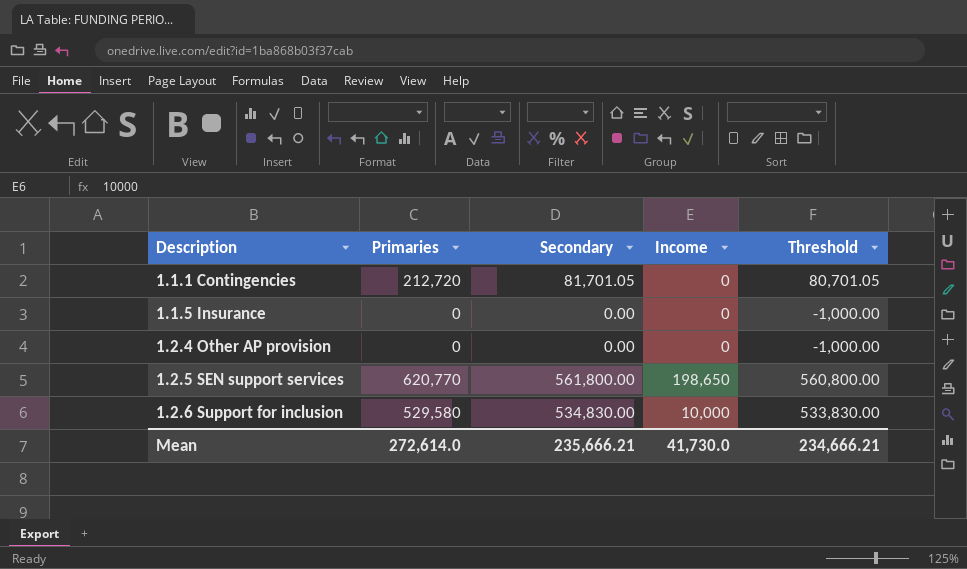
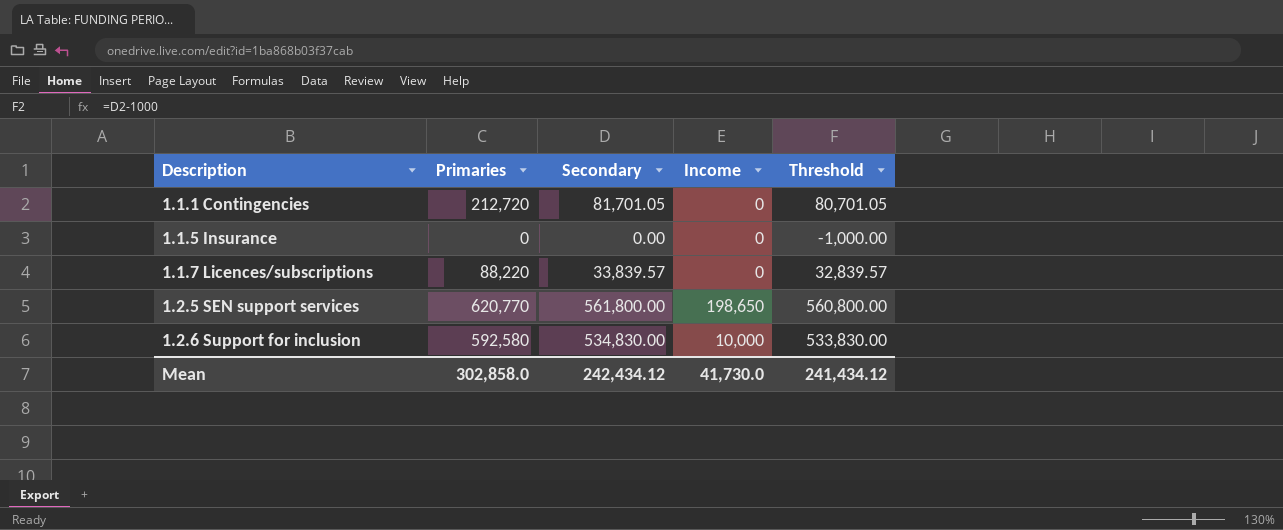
row 1.2.4 Other AP provision: 0 | 0.00 | 0 | -1,000.00 -> none
row 1.1.7 Licences/subscriptions: none -> 88,220 | 33,839.57 | 0 | 32,839.57
1.2.6 Support for inclusion | Primaries: 529,580 -> 592,580
Mean | Primaries: 272,614.0 -> 302,858.0
Mean | Secondary: 235,666.21 -> 242,434.12
Mean | Threshold: 234,666.21 -> 241,434.12

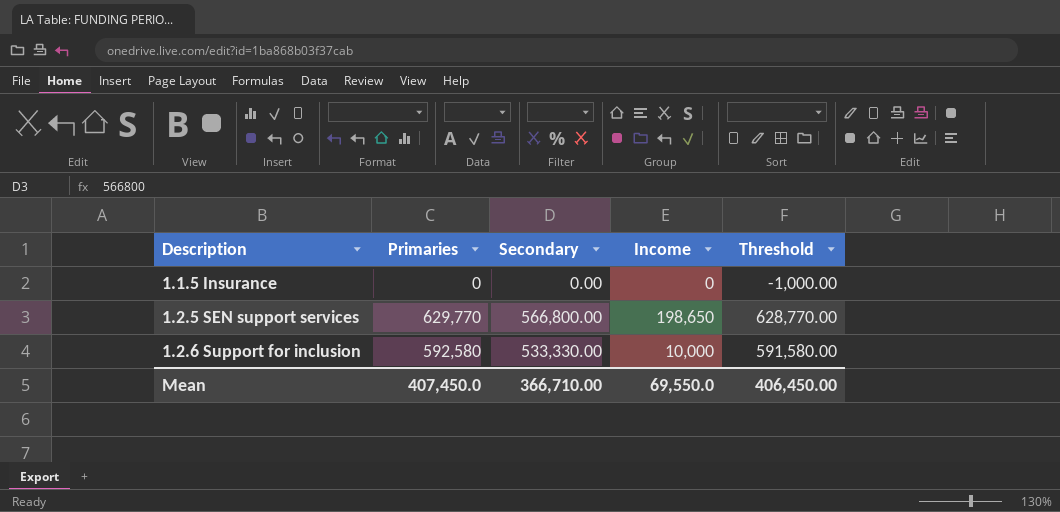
column Threshold | formula: [Secondary] - 1000 -> [Primaries] - 1000
row 1.1.1 Contingencies: 212,720 | 81,701.05 | 0 | 80,701.05 -> none
row 1.1.7 Licences/subscriptions: 88,220 | 33,839.57 | 0 | 32,839.57 -> none
1.2.5 SEN support services | Primaries: 620,770 -> 629,770
1.2.5 SEN support services | Secondary: 561,800.00 -> 566,800.00
1.2.6 Support for inclusion | Secondary: 534,830.00 -> 533,330.00
Mean | Primaries: 302,858.0 -> 407,450.0
Mean | Secondary: 242,434.12 -> 366,710.00
Mean | Income: 41,730.0 -> 69,550.0
Mean | Threshold: 241,434.12 -> 406,450.00

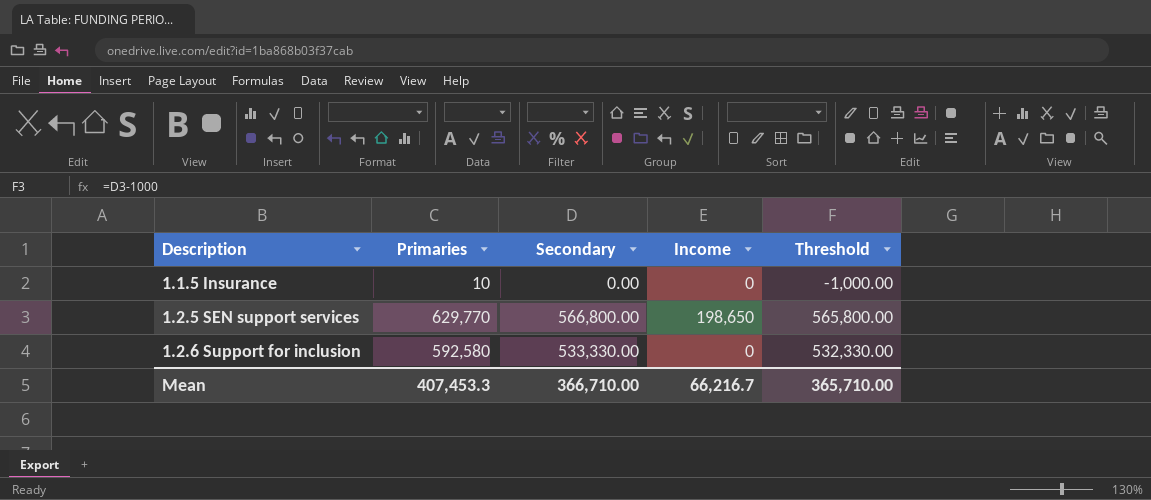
column Threshold | formula: [Primaries] - 1000 -> [Secondary] - 1000
1.1.5 Insurance | Primaries: 0 -> 10
1.2.6 Support for inclusion | Income: 10,000 -> 0
Mean | Primaries: 407,450.0 -> 407,453.3
Mean | Income: 69,550.0 -> 66,216.7
Mean | Threshold: 406,450.00 -> 365,710.00

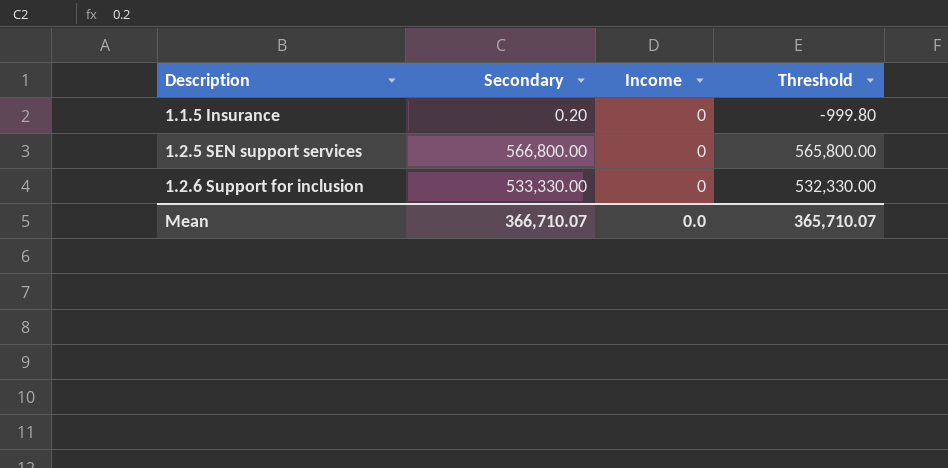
column Primaries | position: 2 -> none
1.1.5 Insurance | Secondary: 0.00 -> 0.20
1.1.5 Insurance | Threshold: -1,000.00 -> -999.80
1.2.5 SEN support services | Income: 198,650 -> 0
Mean | Secondary: 366,710.00 -> 366,710.07
Mean | Income: 66,216.7 -> 0.0
Mean | Threshold: 365,710.00 -> 365,710.07

